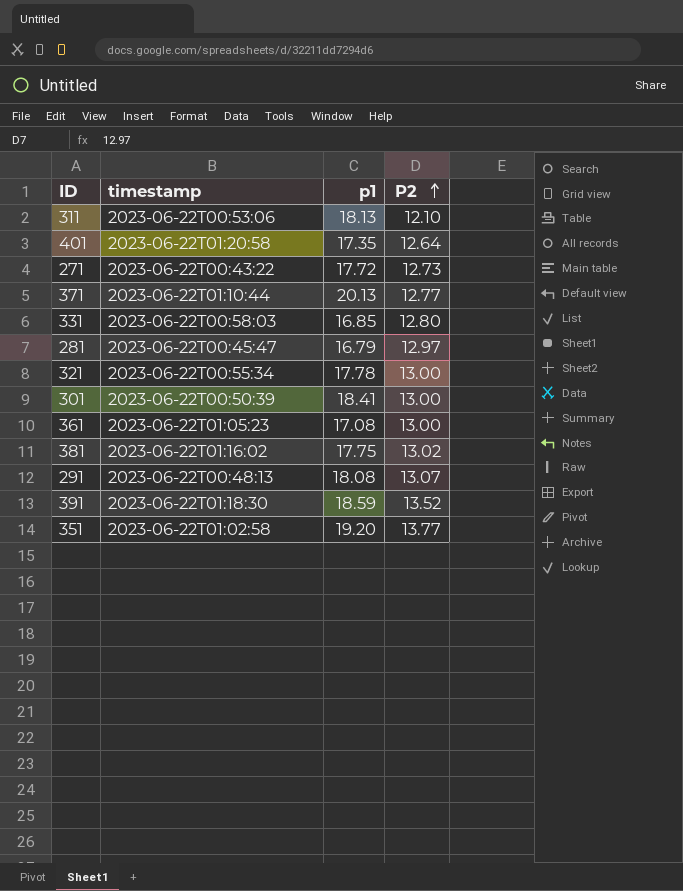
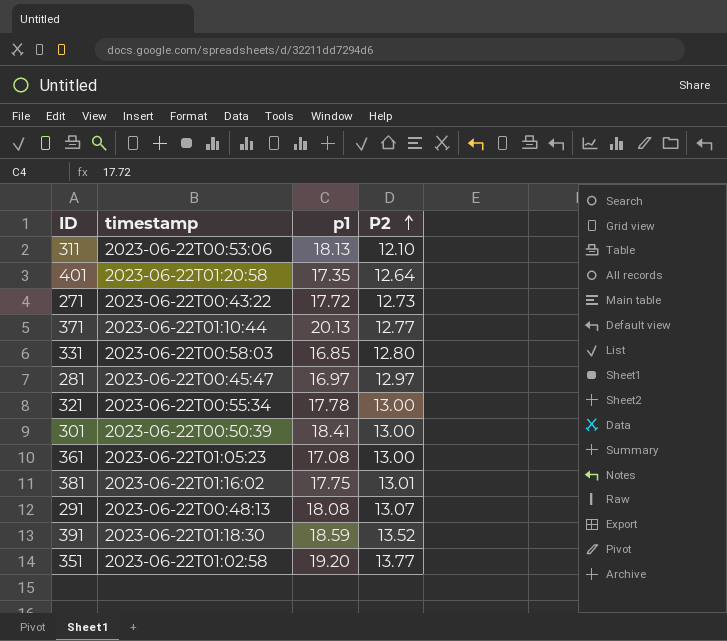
281 | p1: 16.79 -> 16.97
381 | P2: 13.02 -> 13.01

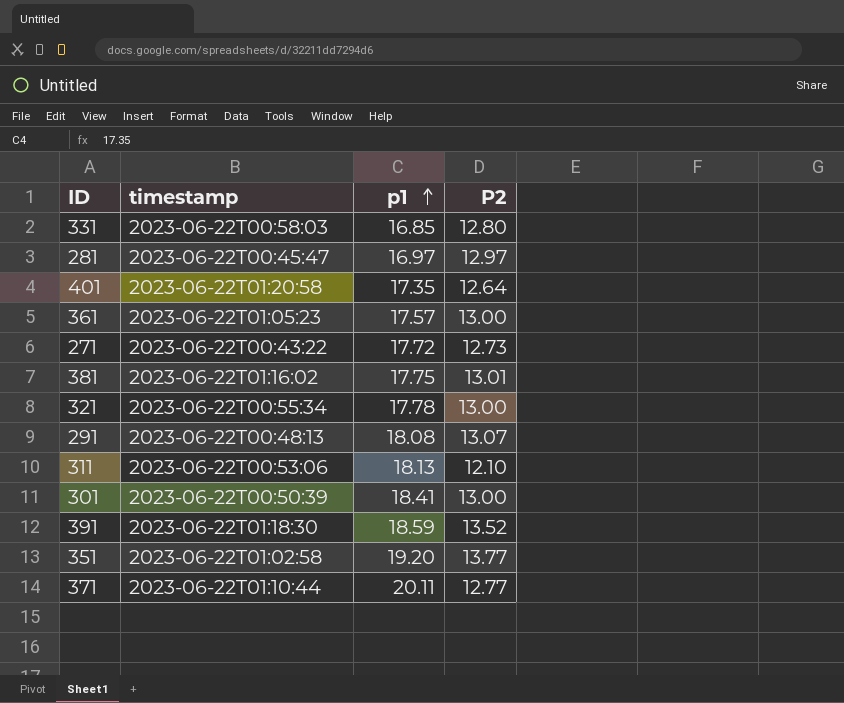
row order: P2 ascending -> p1 ascending
361 | p1: 17.08 -> 17.57
371 | p1: 20.13 -> 20.11

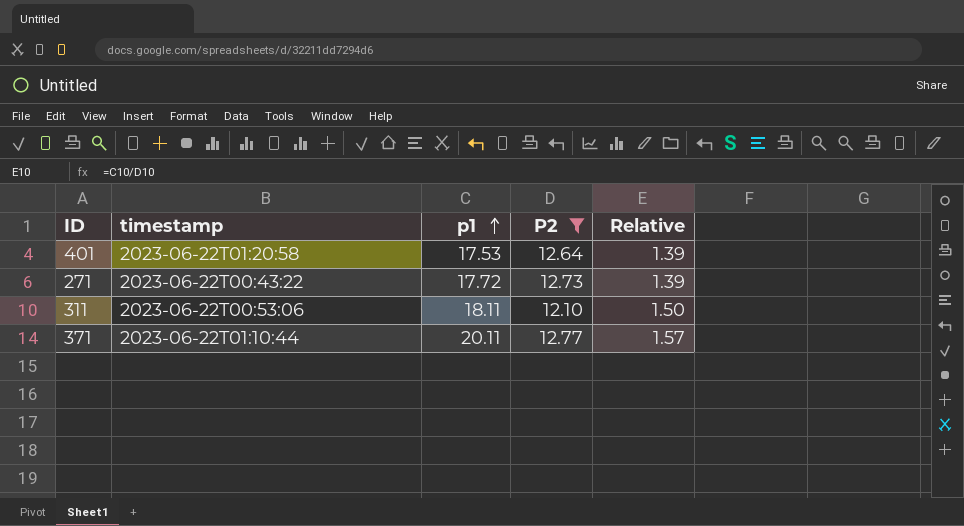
filter: none -> P2 <= 12.77
column Relative | formula: none -> [p1] / [P2]
401 | p1: 17.35 -> 17.53
311 | p1: 18.13 -> 18.11

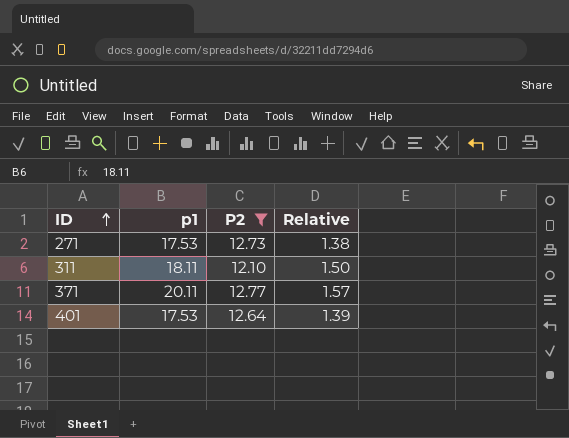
row order: p1 ascending -> ID ascending
column timestamp | position: 2 -> none
271 | p1: 17.72 -> 17.53
271 | Relative: 1.39 -> 1.38

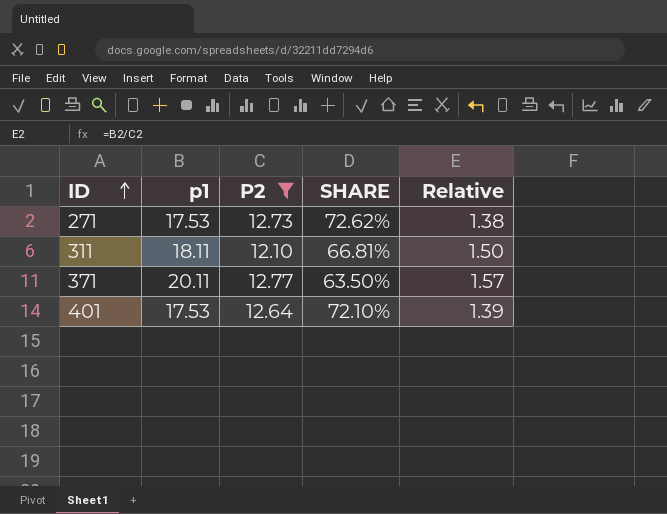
column SHARE | formula: none -> [P2] / [p1]

